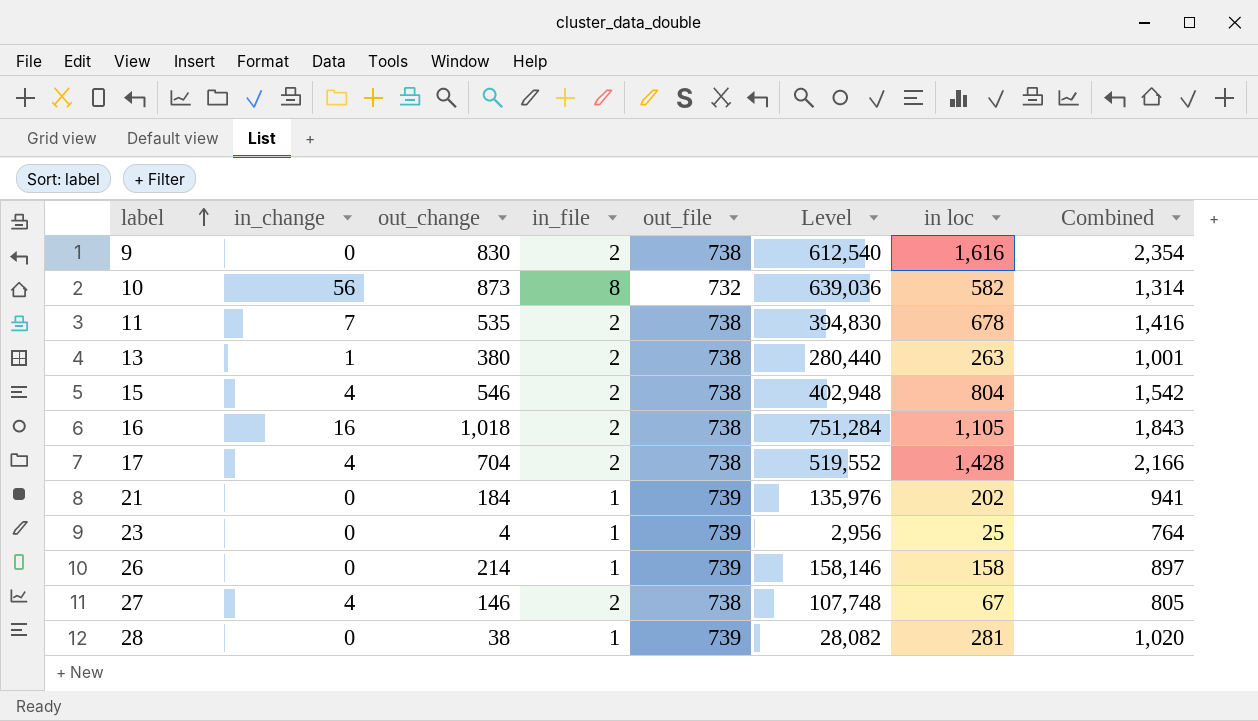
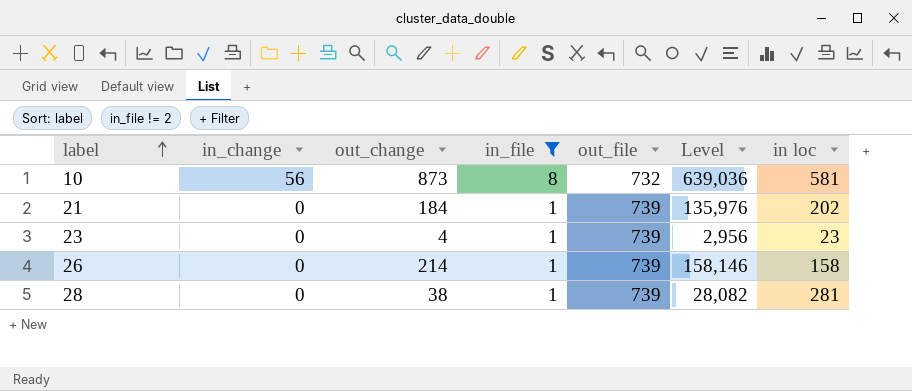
filter: none -> in_file != 2
column Combined | formula: [out_file] + [in loc] -> none
10 | in loc: 582 -> 581
23 | in loc: 25 -> 23

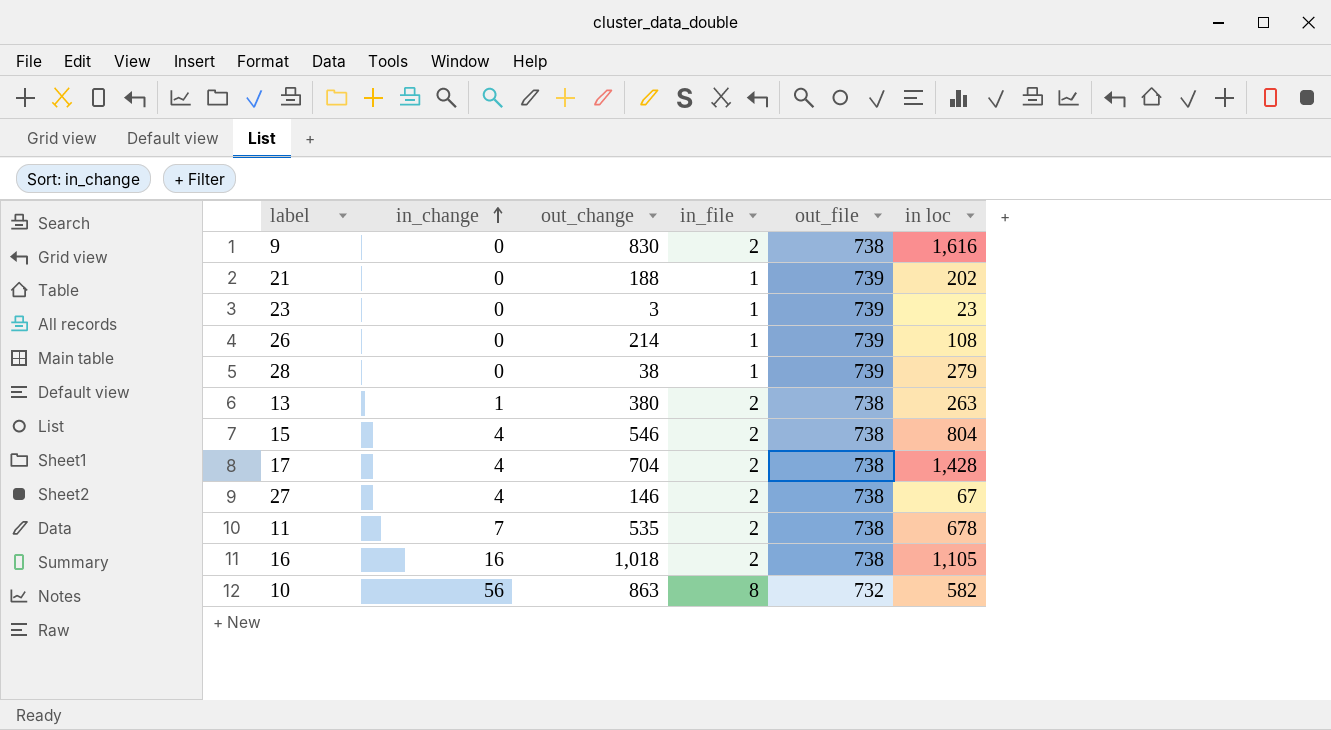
filter: in_file != 2 -> none
row order: label ascending -> in_change ascending
column Level | formula: [out_change] * [out_file] -> none
21 | out_change: 184 -> 188
23 | out_change: 4 -> 3
26 | in loc: 158 -> 108
28 | in loc: 281 -> 279
10 | out_change: 873 -> 863
10 | in loc: 581 -> 582

